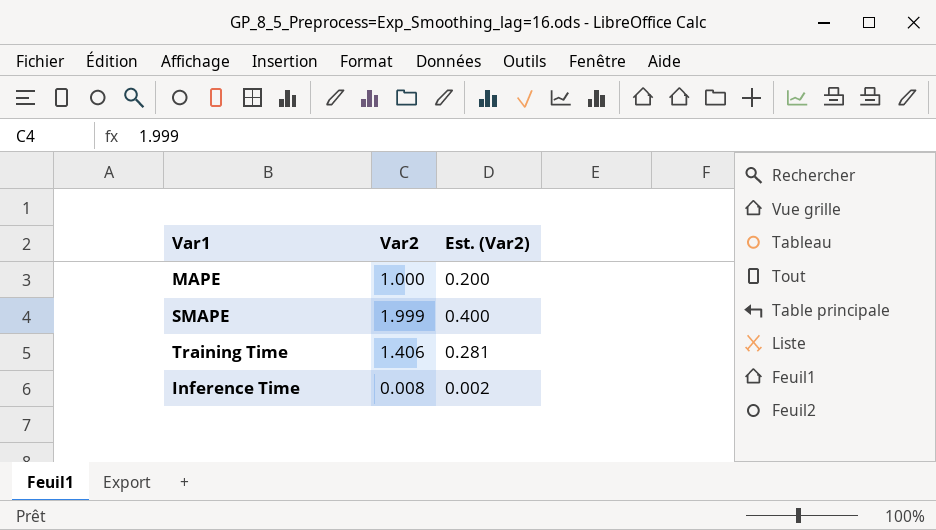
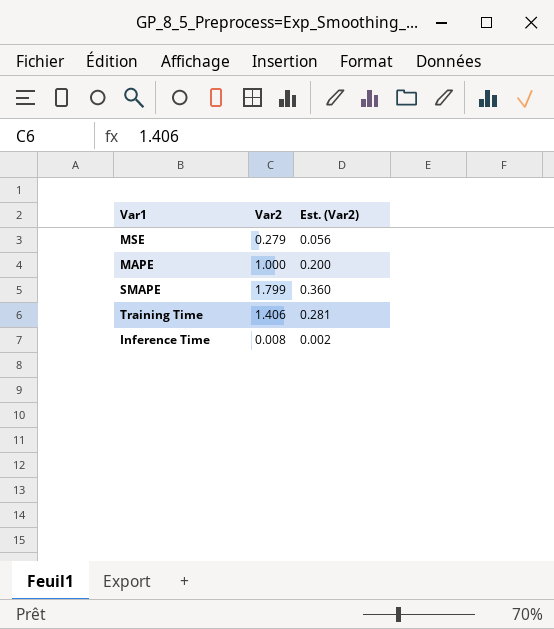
row MSE: none -> 0.279 | 0.056
SMAPE | Var2: 1.999 -> 1.799
SMAPE | Est. (Var2): 0.400 -> 0.360

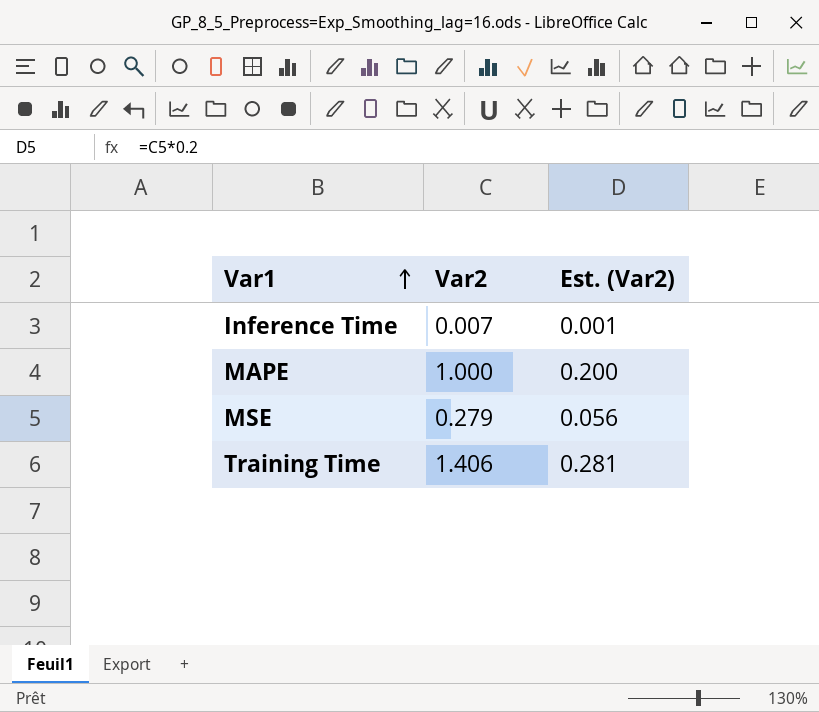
row order: none -> Var1 ascending
row SMAPE: 1.799 | 0.360 -> none
Inference Time | Var2: 0.008 -> 0.007
Inference Time | Est. (Var2): 0.002 -> 0.001

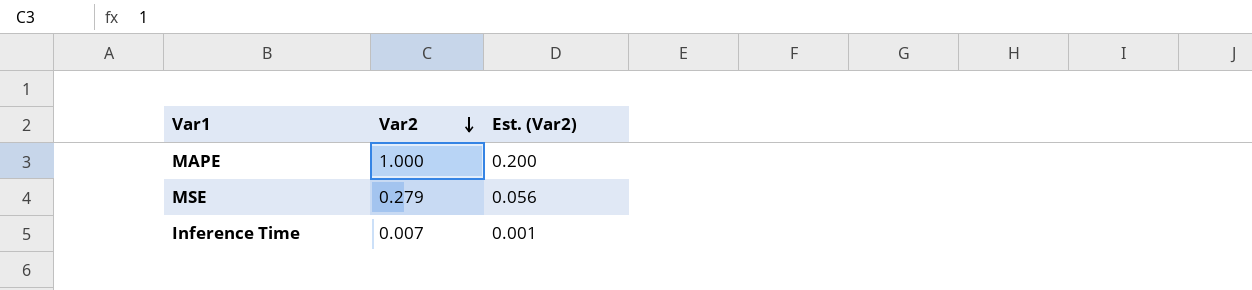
row order: Var1 ascending -> Var2 descending
row Training Time: 1.406 | 0.281 -> none

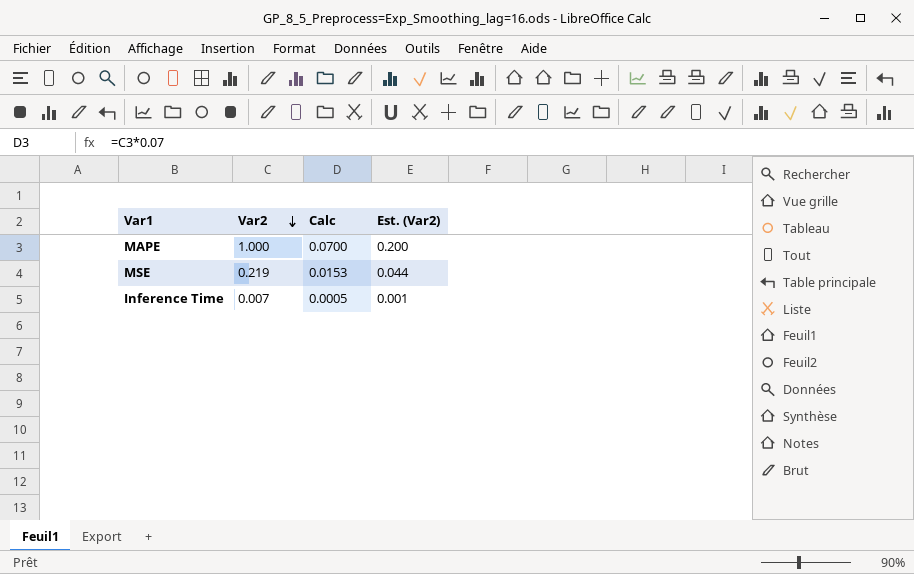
column Calc | formula: none -> [Var2] * 0.07
MSE | Var2: 0.279 -> 0.219
MSE | Est. (Var2): 0.056 -> 0.044

